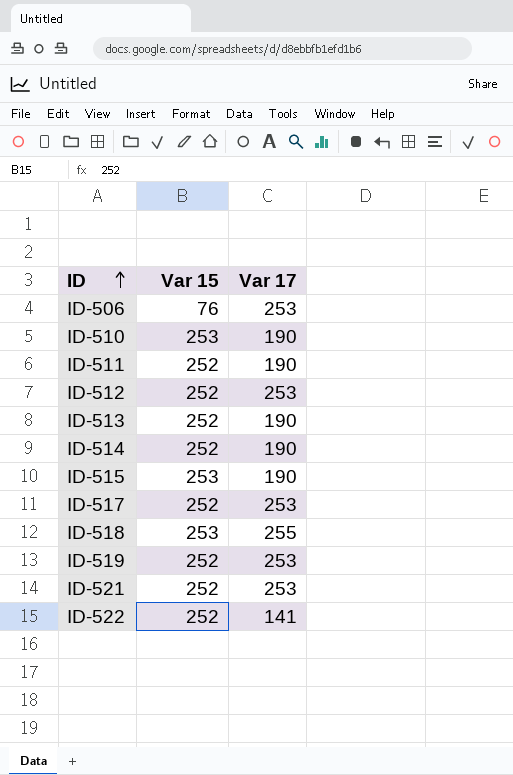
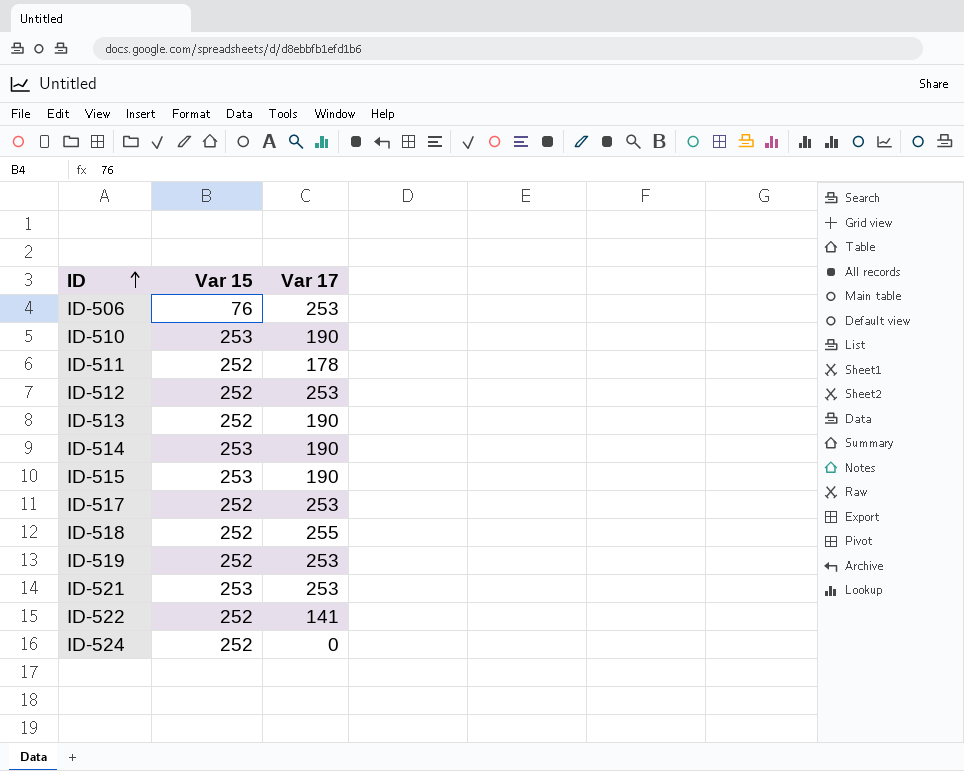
ID-511 | Var 17: 190 -> 178
ID-514 | Var 15: 252 -> 253
ID-518 | Var 15: 253 -> 252
ID-521 | Var 15: 252 -> 253
row ID-524: none -> 252 | 0

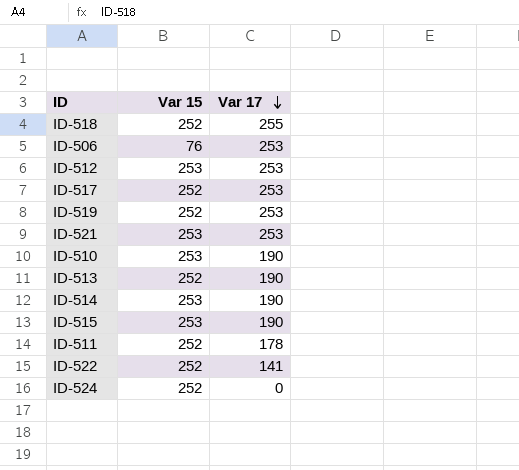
row order: ID ascending -> Var 17 descending
ID-512 | Var 15: 252 -> 253

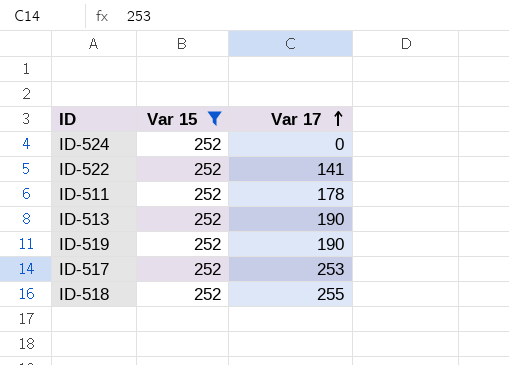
filter: none -> Var 15 = 252
row order: Var 17 descending -> Var 17 ascending
ID-519 | Var 17: 253 -> 190

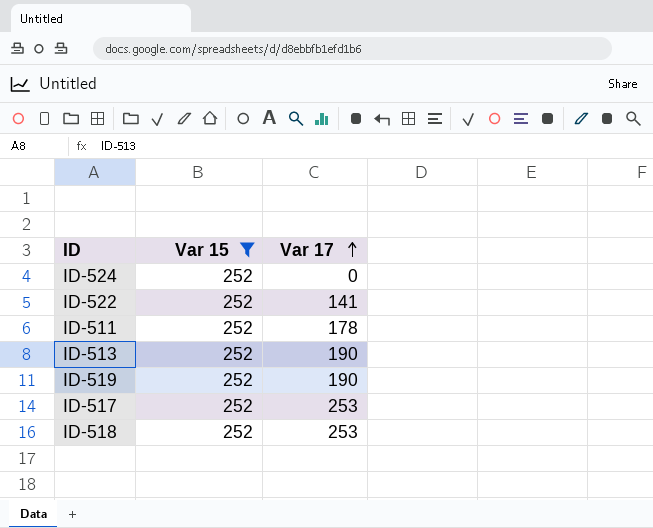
ID-518 | Var 17: 255 -> 253

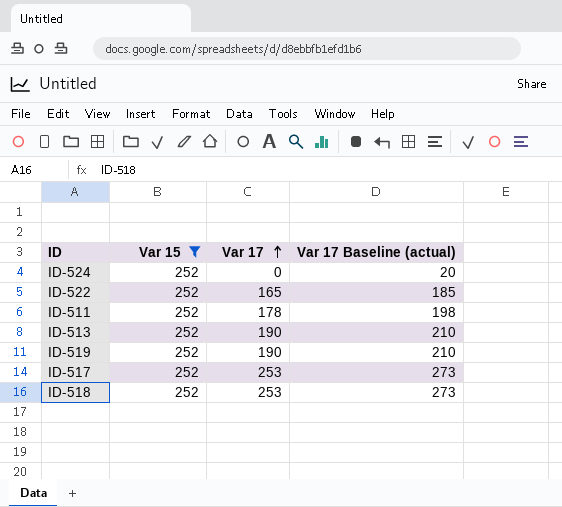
column Var 17 Baseline (actual) | formula: none -> [Var 17] + 20
ID-522 | Var 17: 141 -> 165

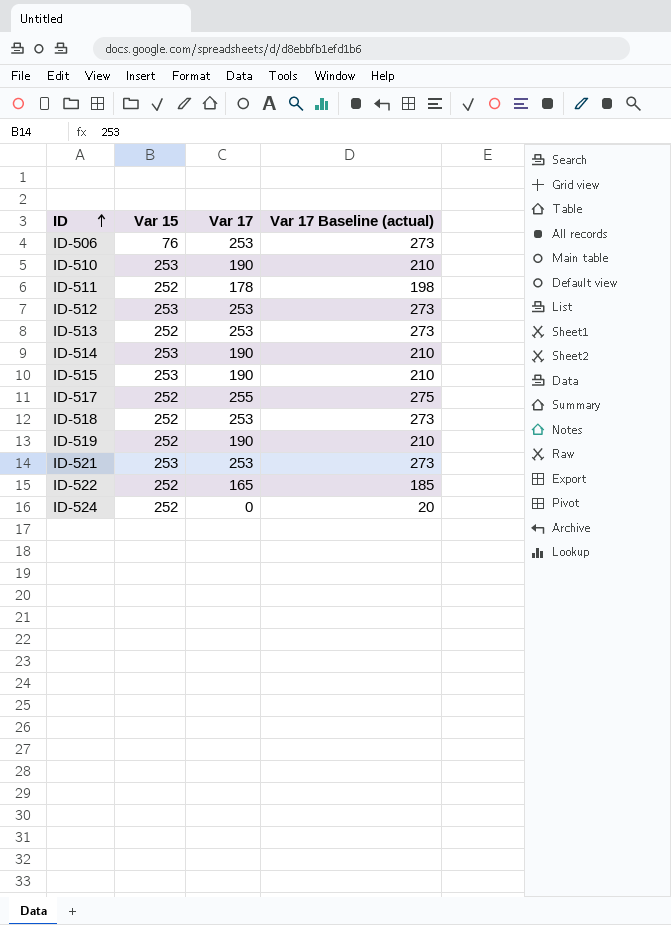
filter: Var 15 = 252 -> none
row order: Var 17 ascending -> ID ascending
ID-513 | Var 17: 190 -> 253
ID-513 | Var 17 Baseline (actual): 210 -> 273
ID-517 | Var 17: 253 -> 255
ID-517 | Var 17 Baseline (actual): 273 -> 275

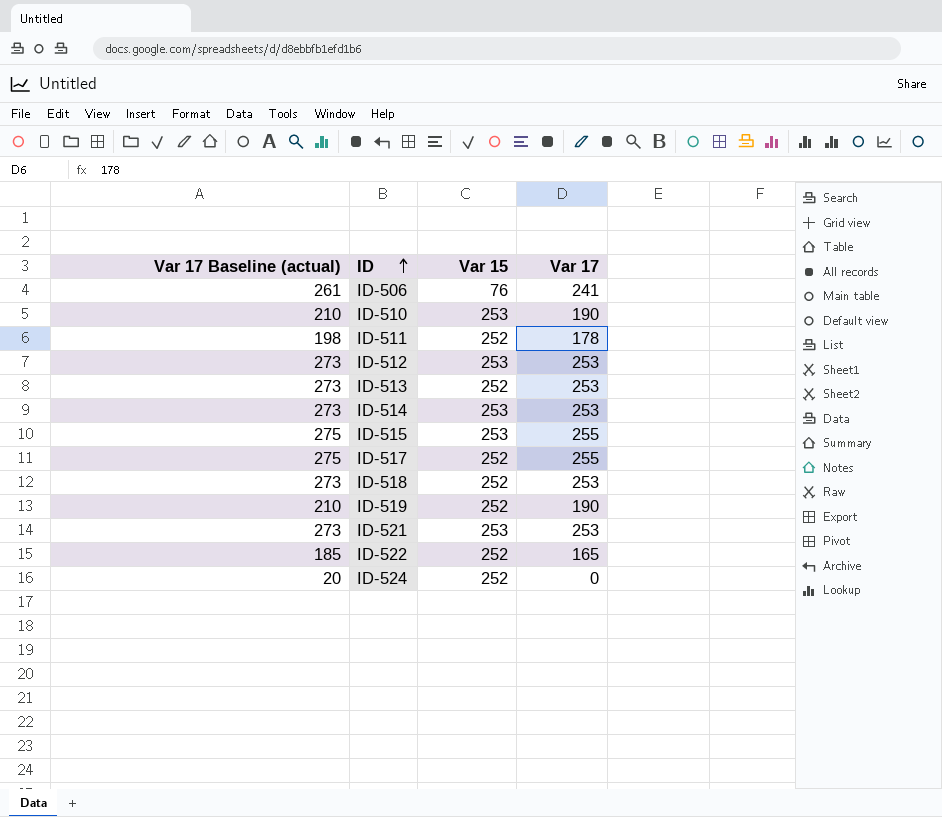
column Var 17 Baseline (actual) | position: 4 -> 1
ID-506 | Var 17 Baseline (actual): 273 -> 261
ID-506 | Var 17: 253 -> 241
ID-514 | Var 17 Baseline (actual): 210 -> 273
ID-514 | Var 17: 190 -> 253
ID-515 | Var 17 Baseline (actual): 210 -> 275
ID-515 | Var 17: 190 -> 255

